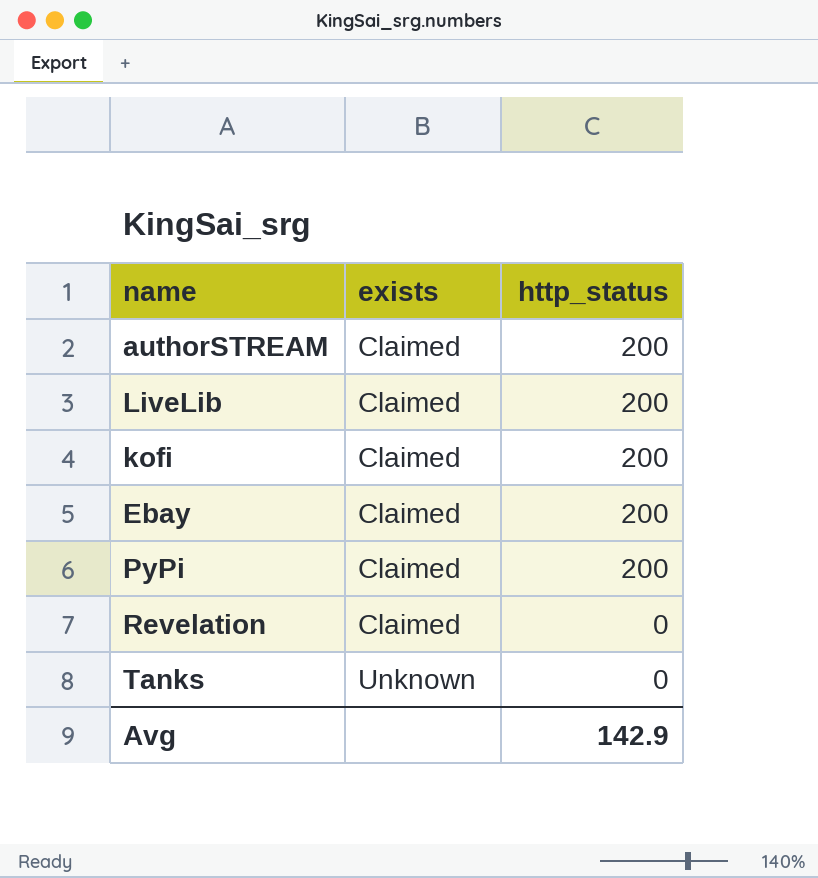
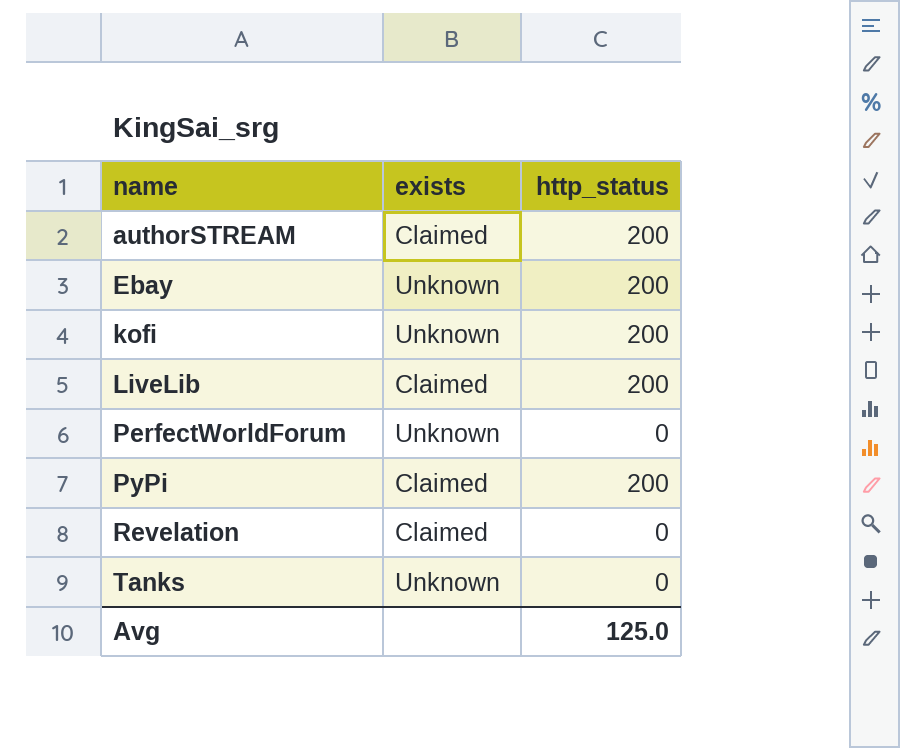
row order: exists ascending -> name ascending
Ebay | exists: Claimed -> Unknown
kofi | exists: Claimed -> Unknown
row PerfectWorldForum: none -> Unknown | 0
Avg | http_status: 142.9 -> 125.0

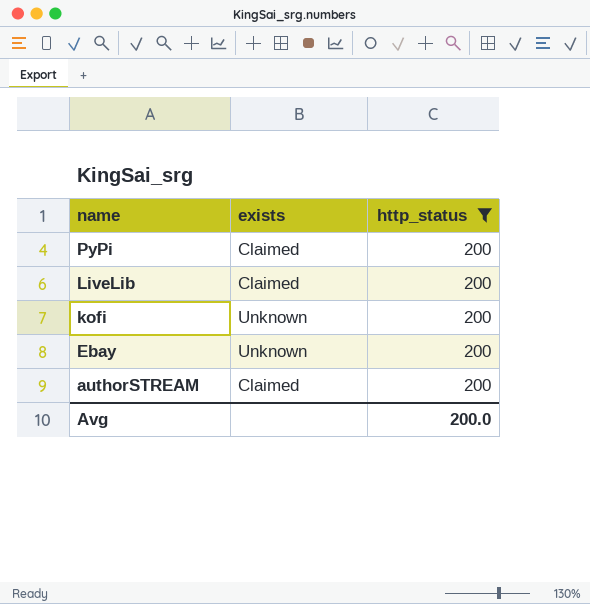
filter: none -> http_status = 200
row order: name ascending -> name descending
Avg | http_status: 125.0 -> 200.0

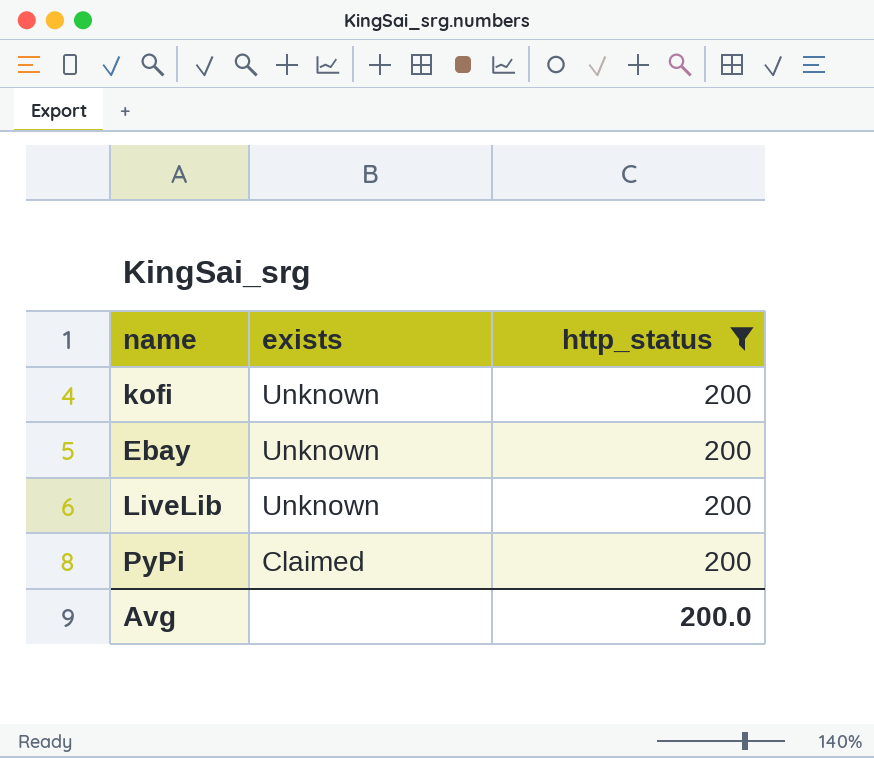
row order: name descending -> exists descending
row authorSTREAM: Claimed | 200 -> none
LiveLib | exists: Claimed -> Unknown

